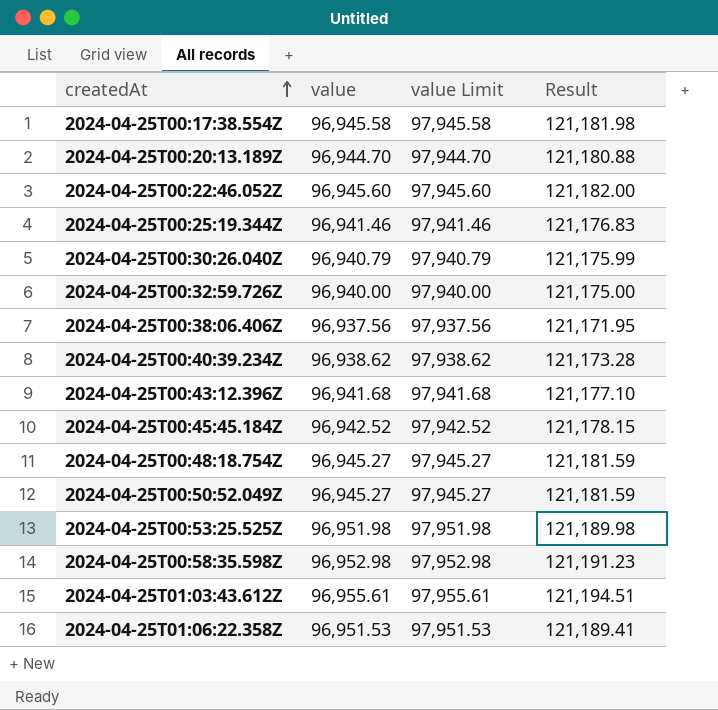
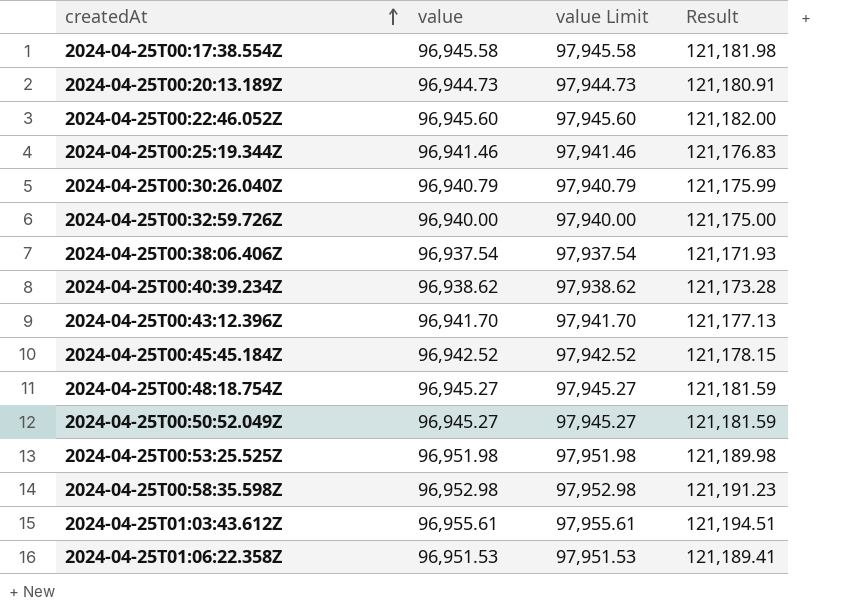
2024-04-25T00:20:13.189Z | value: 96,944.70 -> 96,944.73
2024-04-25T00:20:13.189Z | value Limit: 97,944.70 -> 97,944.73
2024-04-25T00:20:13.189Z | Result: 121,180.88 -> 121,180.91
2024-04-25T00:38:06.406Z | value: 96,937.56 -> 96,937.54
2024-04-25T00:38:06.406Z | value Limit: 97,937.56 -> 97,937.54
2024-04-25T00:38:06.406Z | Result: 121,171.95 -> 121,171.93
2024-04-25T00:43:12.396Z | value: 96,941.68 -> 96,941.70
2024-04-25T00:43:12.396Z | value Limit: 97,941.68 -> 97,941.70
2024-04-25T00:43:12.396Z | Result: 121,177.10 -> 121,177.13

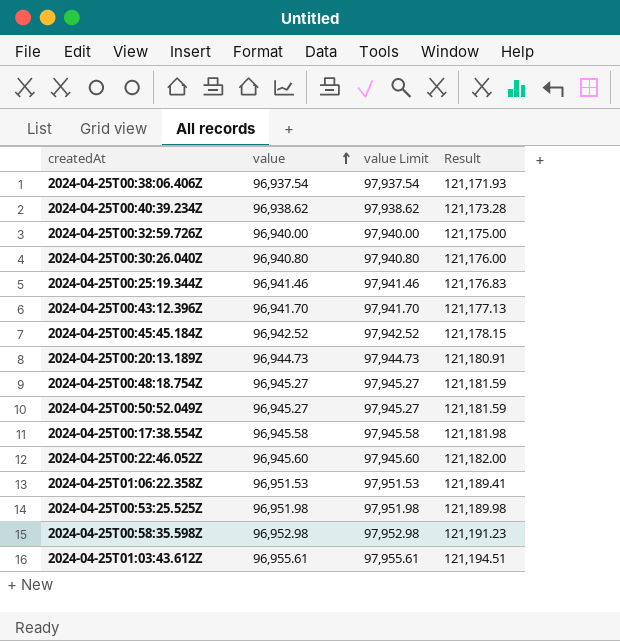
row order: createdAt ascending -> value ascending
2024-04-25T00:30:26.040Z | value: 96,940.79 -> 96,940.80
2024-04-25T00:30:26.040Z | value Limit: 97,940.79 -> 97,940.80
2024-04-25T00:30:26.040Z | Result: 121,175.99 -> 121,176.00

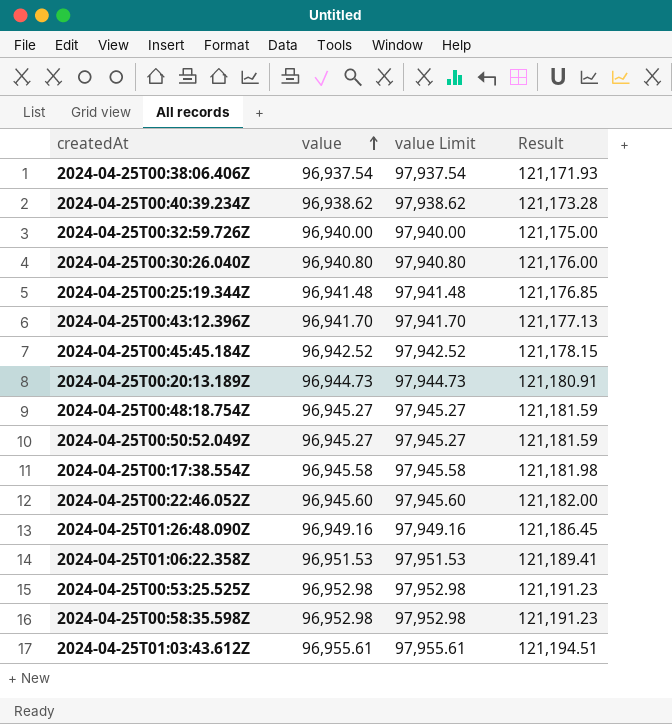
2024-04-25T00:25:19.344Z | value: 96,941.46 -> 96,941.48
2024-04-25T00:25:19.344Z | value Limit: 97,941.46 -> 97,941.48
2024-04-25T00:25:19.344Z | Result: 121,176.83 -> 121,176.85
row 2024-04-25T01:26:48.090Z: none -> 96,949.16 | 97,949.16 | 121,186.45
2024-04-25T00:53:25.525Z | value: 96,951.98 -> 96,952.98
2024-04-25T00:53:25.525Z | value Limit: 97,951.98 -> 97,952.98
2024-04-25T00:53:25.525Z | Result: 121,189.98 -> 121,191.23

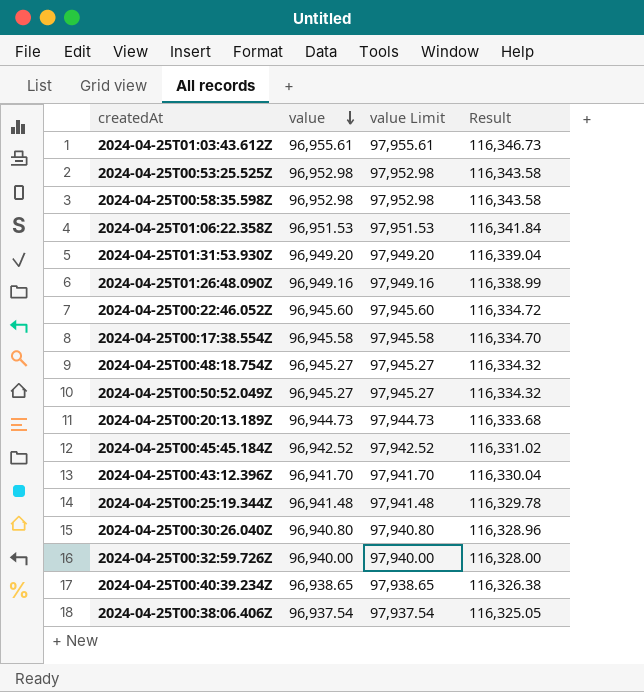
row order: value ascending -> value descending
column Result | formula: [value] * 1.25 -> [value] * 1.2
row 2024-04-25T01:31:53.930Z: none -> 96,949.20 | 97,949.20 | 116,339.04
2024-04-25T00:40:39.234Z | value: 96,938.62 -> 96,938.65
2024-04-25T00:40:39.234Z | value Limit: 97,938.62 -> 97,938.65

